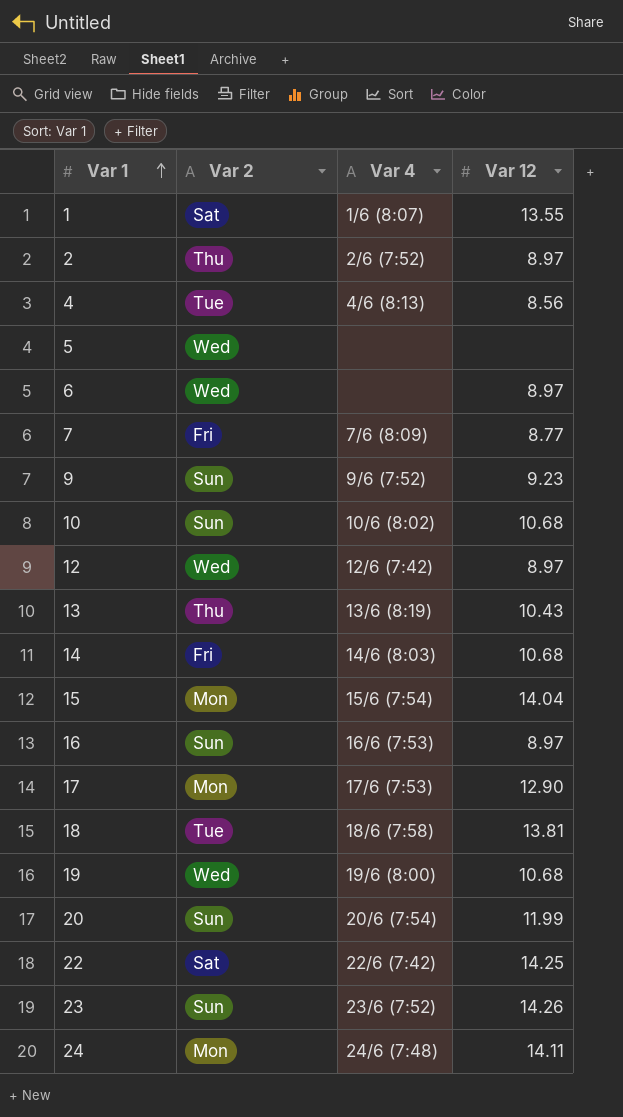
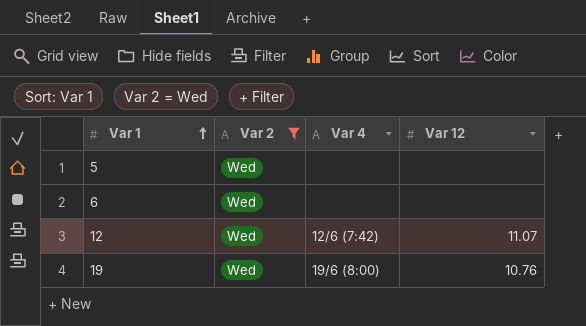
filter: none -> Var 2 = Wed
6 | Var 12: 8.97 -> none
12 | Var 12: 8.97 -> 11.07
19 | Var 12: 10.68 -> 10.76

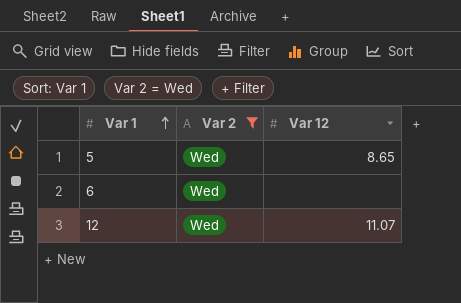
column Var 4 | position: 3 -> none
row 19: Wed | 19/6 (8:00) | 10.76 -> none
5 | Var 12: none -> 8.65

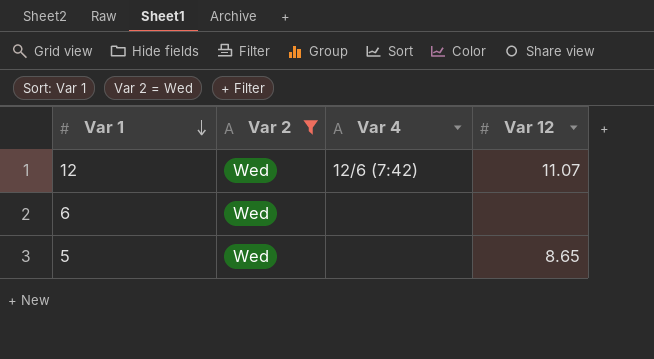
row order: Var 1 ascending -> Var 1 descending
column Var 4 | position: none -> 3

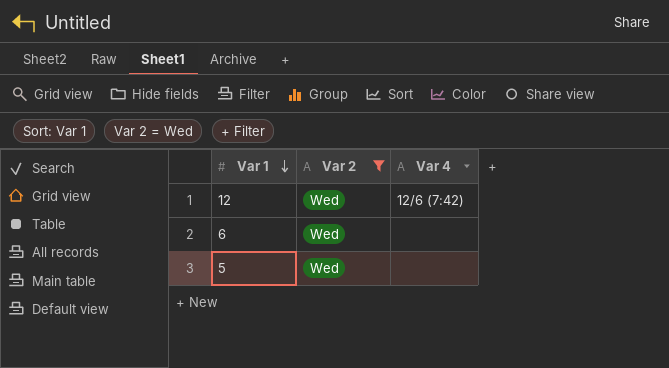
column Var 12 | position: 4 -> none

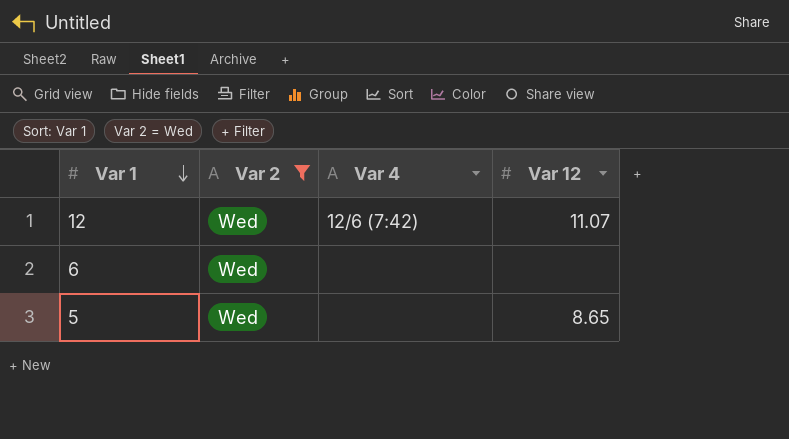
column Var 12 | position: none -> 4

